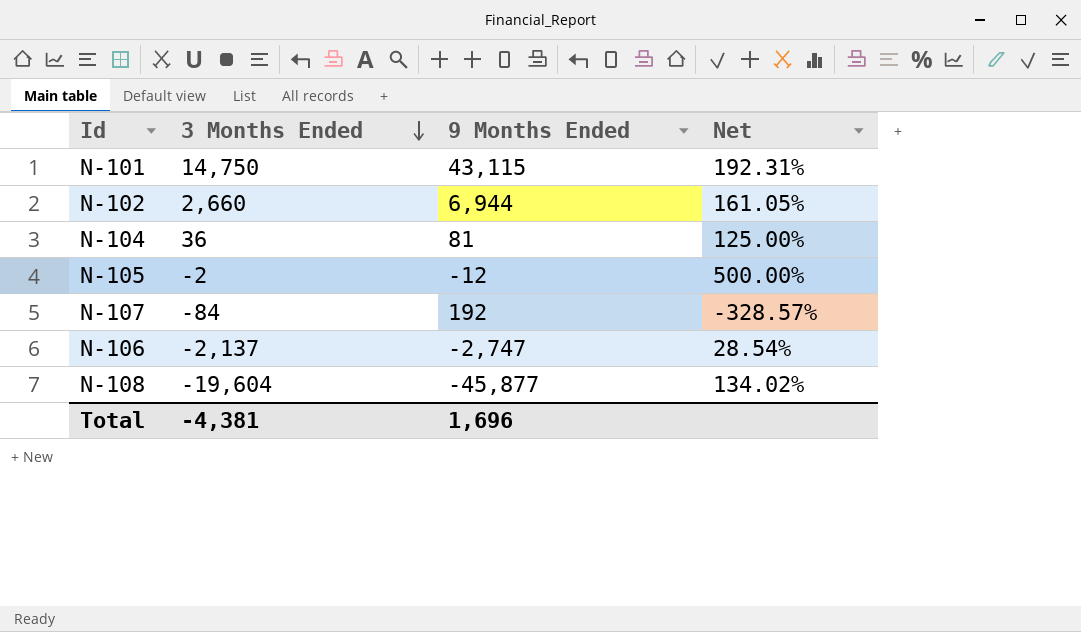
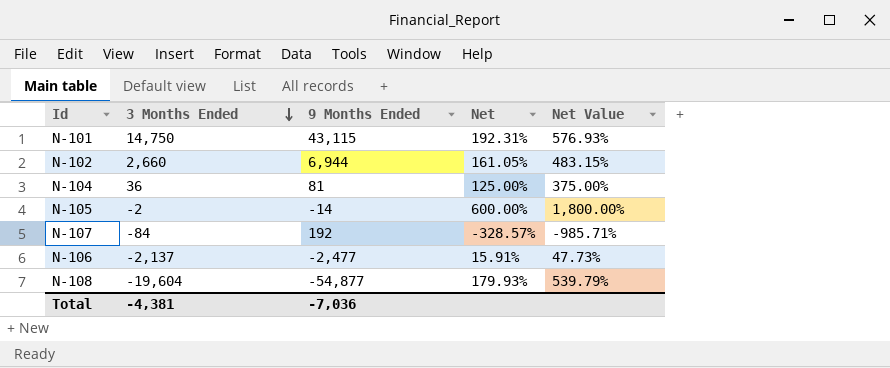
column Net Value | formula: none -> [Net] * 3
N-105 | 9 Months Ended: -12 -> -14
N-105 | Net: 500.00% -> 600.00%
N-106 | 9 Months Ended: -2,747 -> -2,477
N-106 | Net: 28.54% -> 15.91%
N-108 | 9 Months Ended: -45,877 -> -54,877
N-108 | Net: 134.02% -> 179.93%
Total | 9 Months Ended: 1,696 -> -7,036

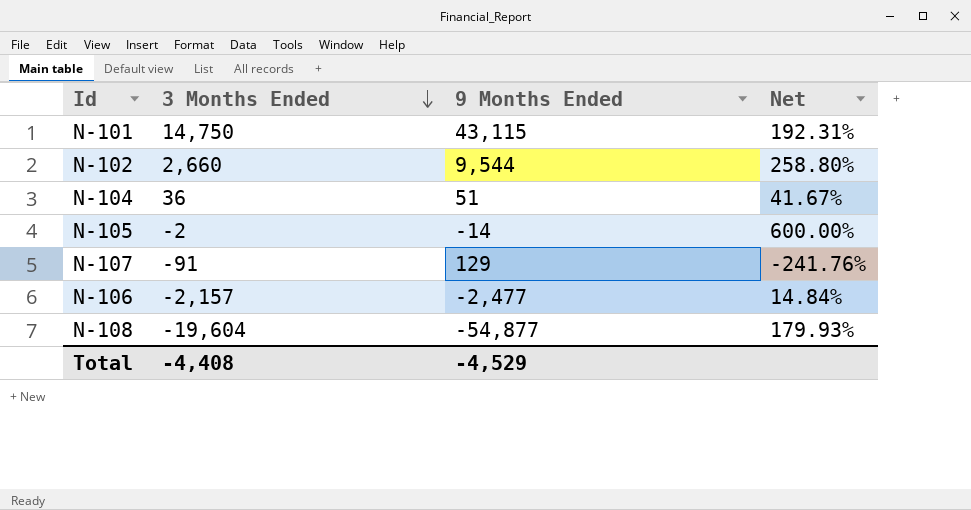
column Net Value | formula: [Net] * 3 -> none
N-102 | 9 Months Ended: 6,944 -> 9,544
N-102 | Net: 161.05% -> 258.80%
N-104 | 9 Months Ended: 81 -> 51
N-104 | Net: 125.00% -> 41.67%
N-107 | 3 Months Ended: -84 -> -91
N-107 | 9 Months Ended: 192 -> 129
N-107 | Net: -328.57% -> -241.76%
N-106 | 3 Months Ended: -2,137 -> -2,157
N-106 | Net: 15.91% -> 14.84%
Total | 3 Months Ended: -4,381 -> -4,408
Total | 9 Months Ended: -7,036 -> -4,529

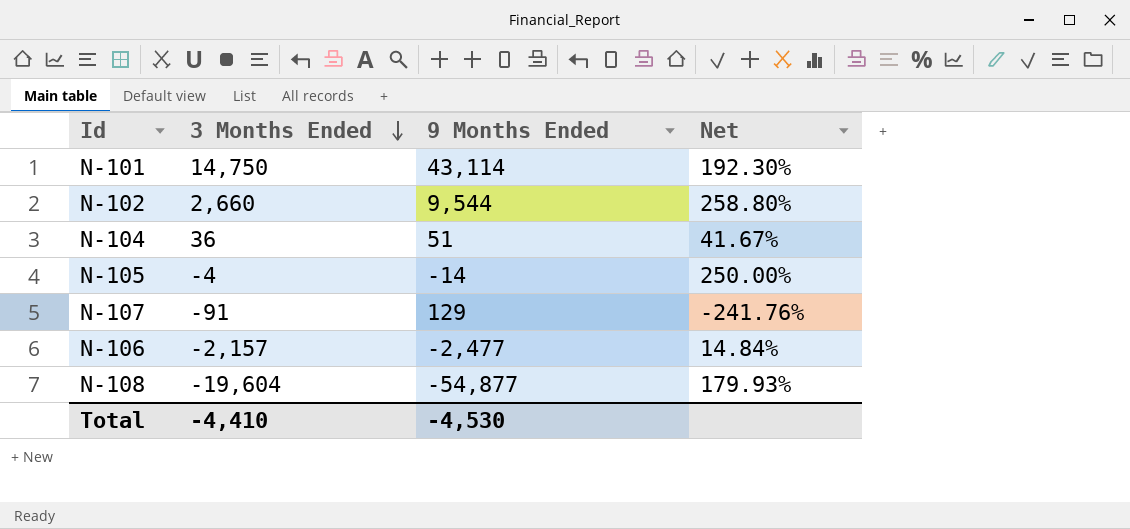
N-101 | 9 Months Ended: 43,115 -> 43,114
N-101 | Net: 192.31% -> 192.30%
N-105 | 3 Months Ended: -2 -> -4
N-105 | Net: 600.00% -> 250.00%
Total | 3 Months Ended: -4,408 -> -4,410
Total | 9 Months Ended: -4,529 -> -4,530

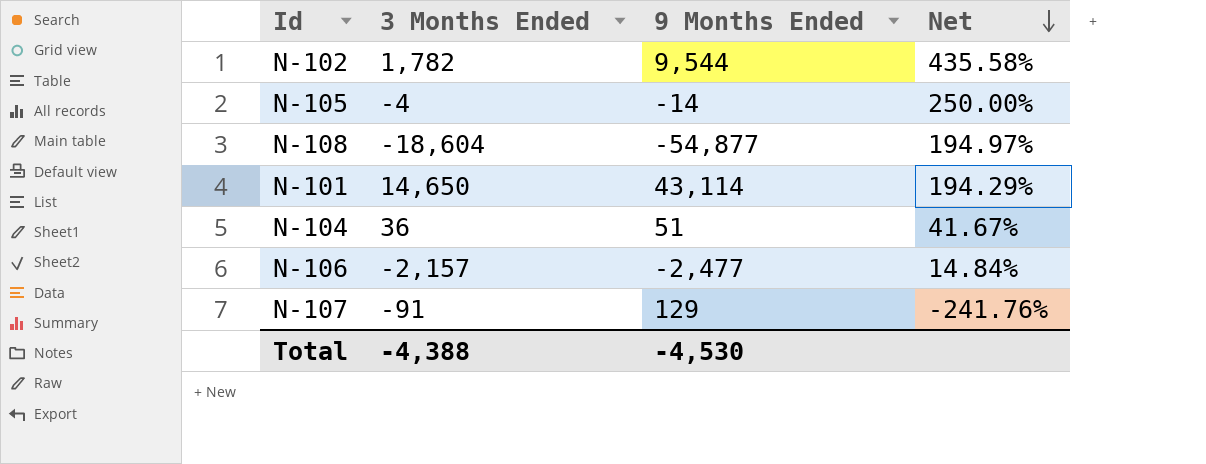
row order: 3 Months Ended descending -> Net descending
N-102 | 3 Months Ended: 2,660 -> 1,782
N-102 | Net: 258.80% -> 435.58%
N-108 | 3 Months Ended: -19,604 -> -18,604
N-108 | Net: 179.93% -> 194.97%
N-101 | 3 Months Ended: 14,750 -> 14,650
N-101 | Net: 192.30% -> 194.29%
Total | 3 Months Ended: -4,410 -> -4,388

